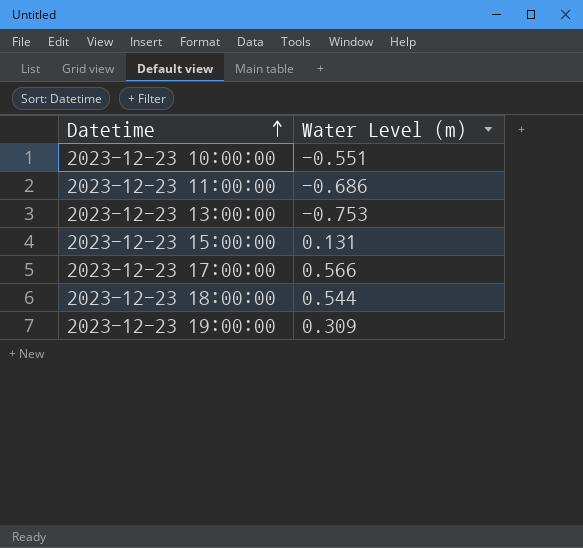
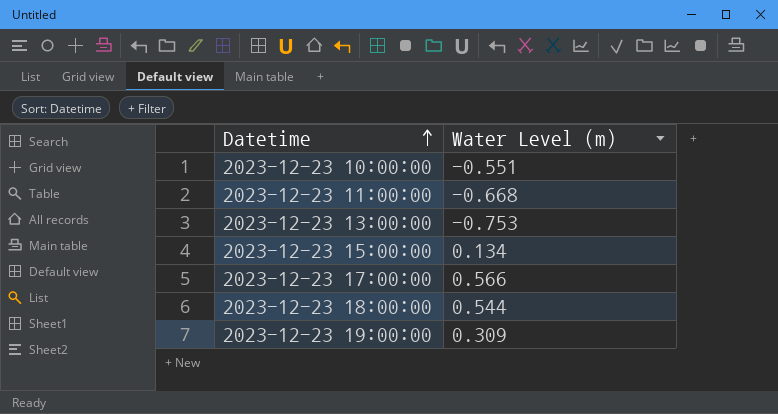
2023-12-23 11:00:00 | Water Level (m): -0.686 -> -0.668
2023-12-23 15:00:00 | Water Level (m): 0.131 -> 0.134

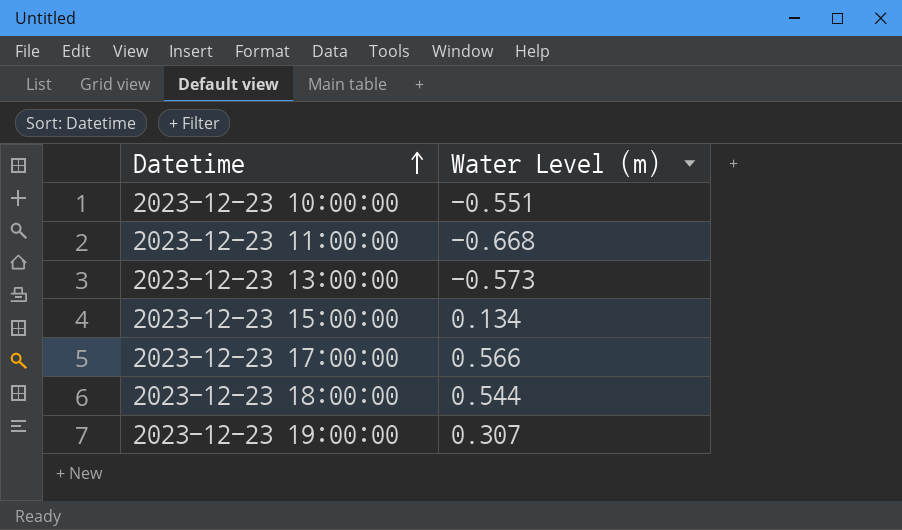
2023-12-23 13:00:00 | Water Level (m): -0.753 -> -0.573
2023-12-23 19:00:00 | Water Level (m): 0.309 -> 0.307

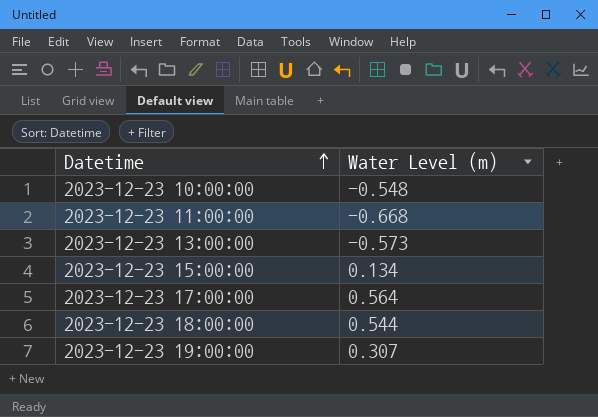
2023-12-23 10:00:00 | Water Level (m): -0.551 -> -0.548
2023-12-23 17:00:00 | Water Level (m): 0.566 -> 0.564

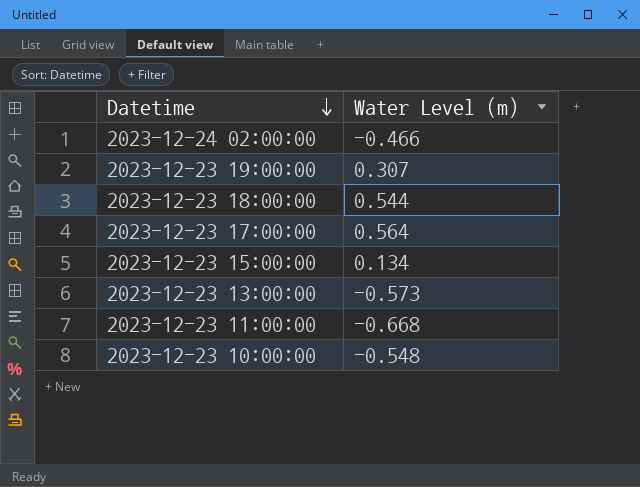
row order: Datetime ascending -> Datetime descending
row 2023-12-24 02:00:00: none -> -0.466

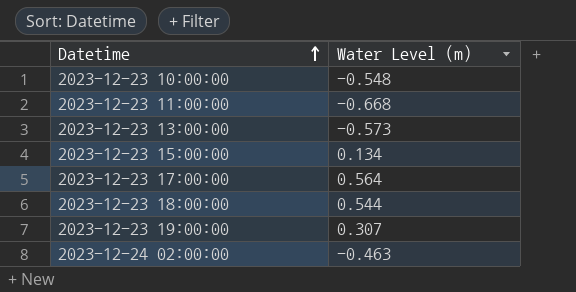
row order: Datetime descending -> Datetime ascending
2023-12-24 02:00:00 | Water Level (m): -0.466 -> -0.463

